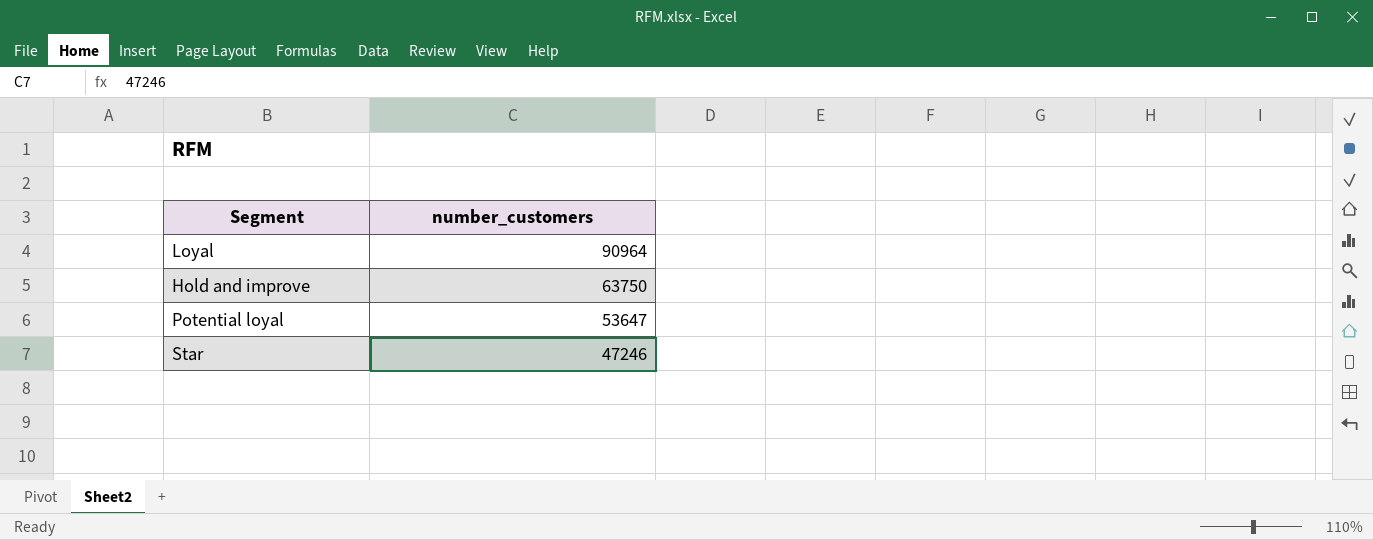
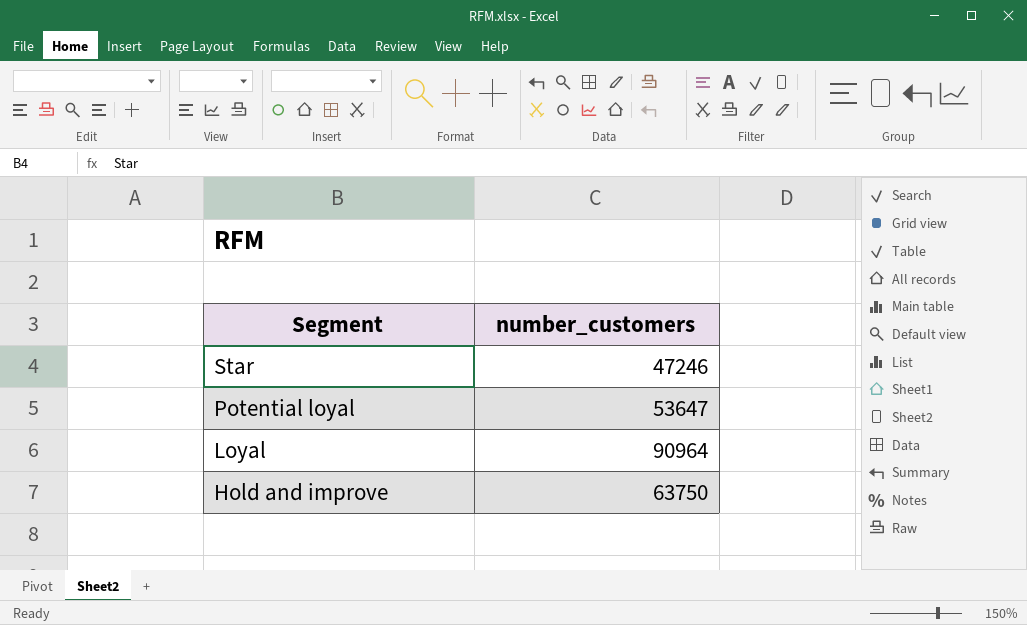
row order: number_customers descending -> Segment descending

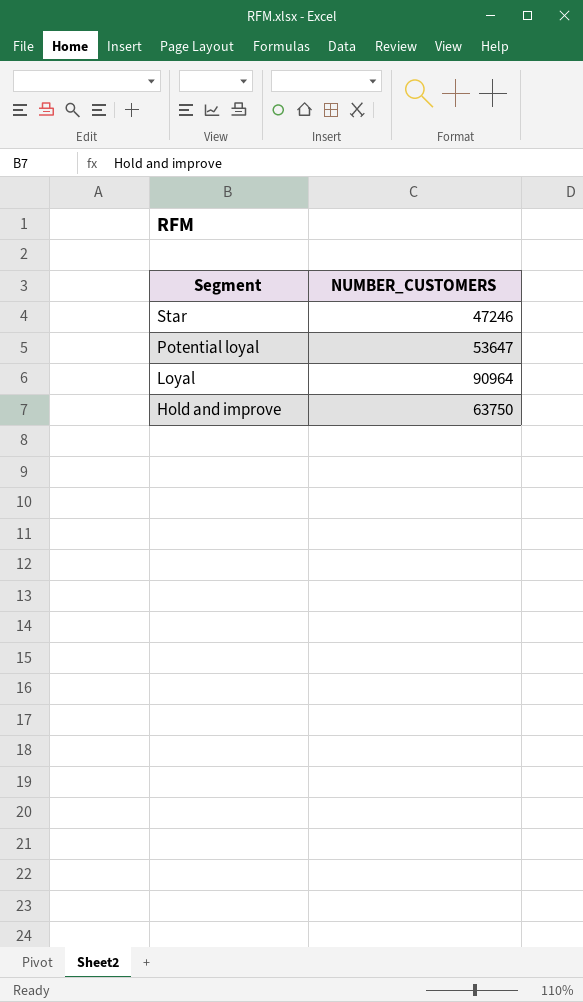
column name: number_customers -> NUMBER_CUSTOMERS

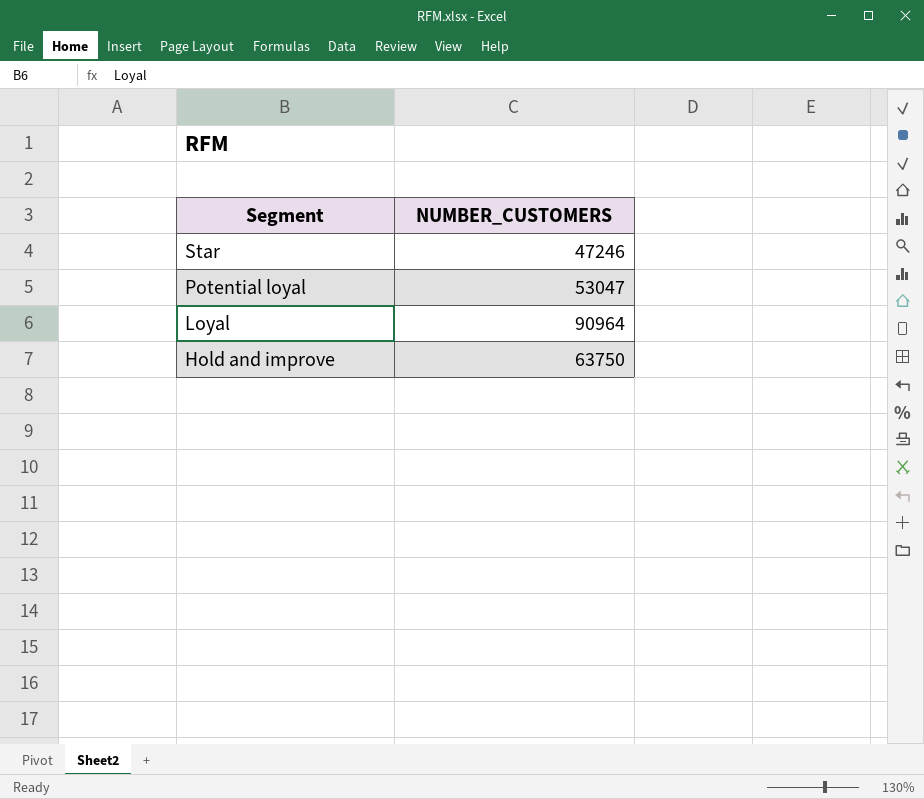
Potential loyal | NUMBER_CUSTOMERS: 53647 -> 53047

